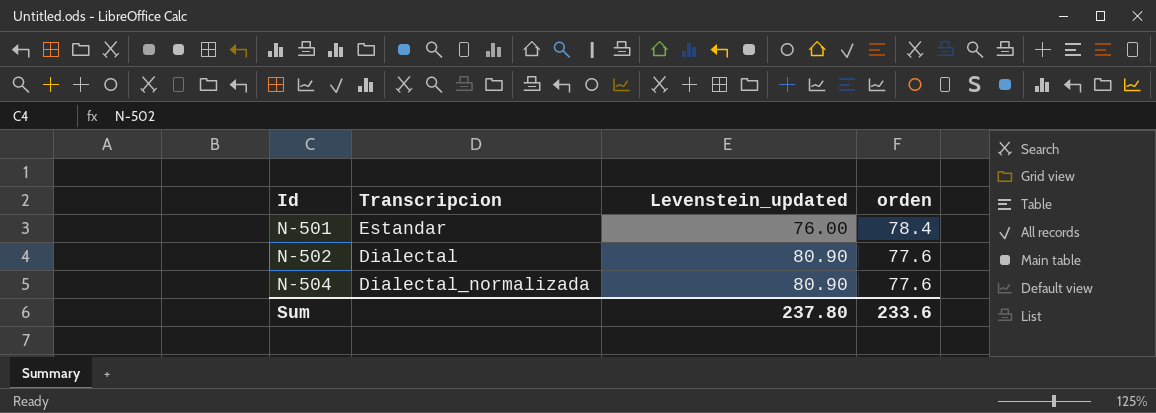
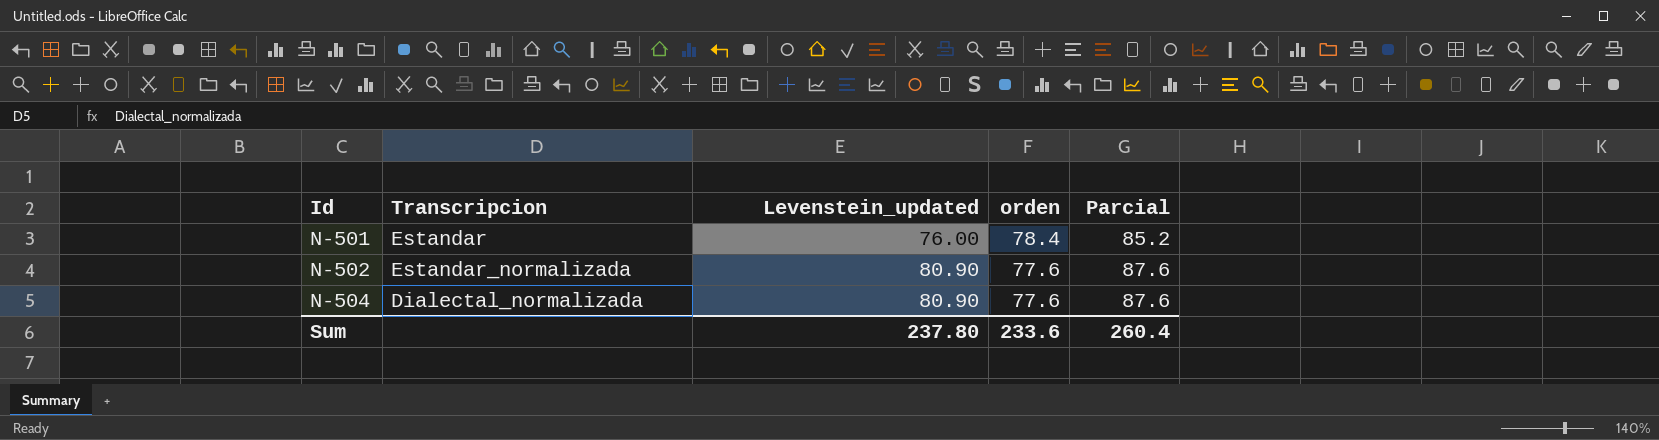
column Parcial | position: none -> 5
N-502 | Transcripcion: Dialectal -> Estandar_normalizada

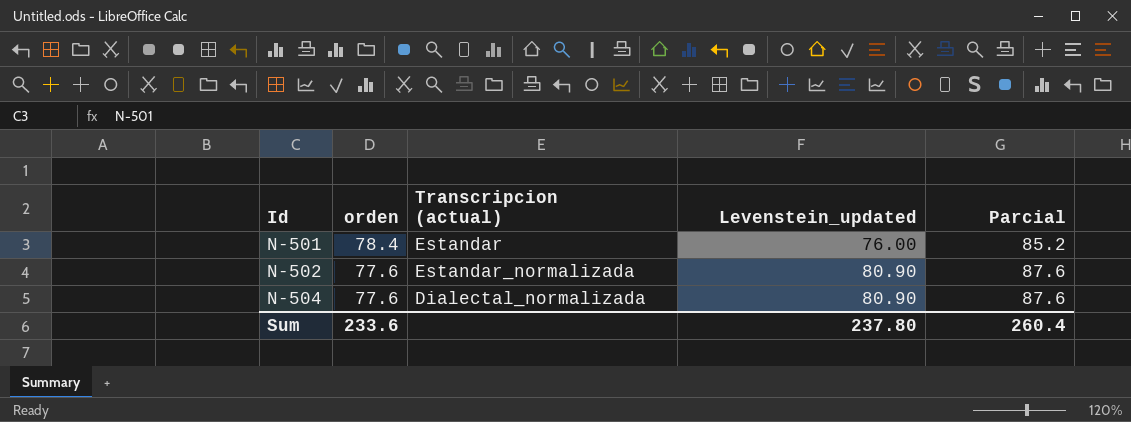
column orden | position: 4 -> 2
column name: Transcripcion -> Transcripcion (actual)

